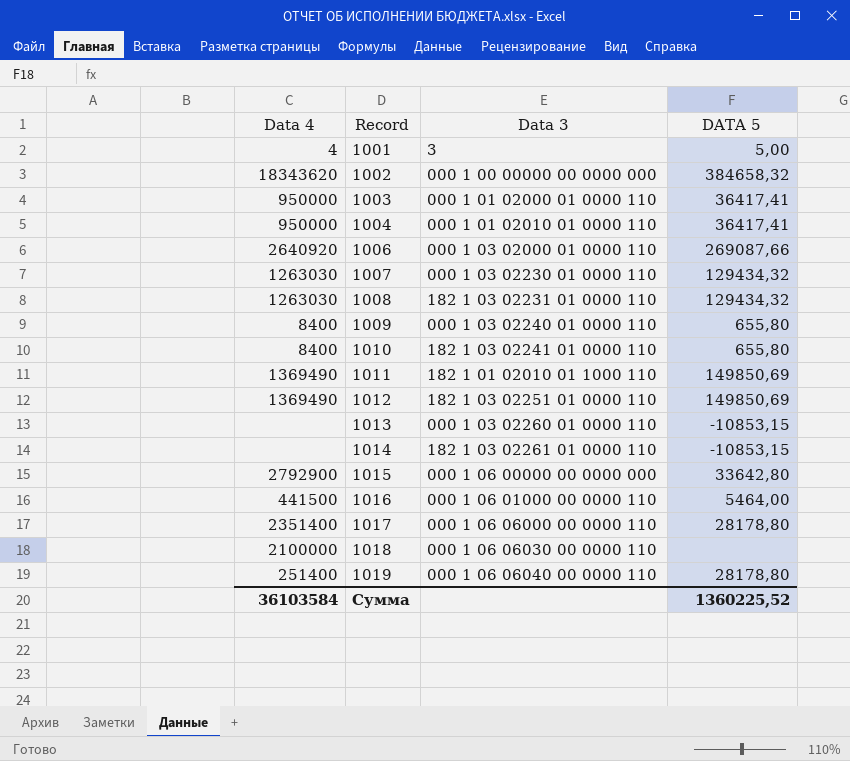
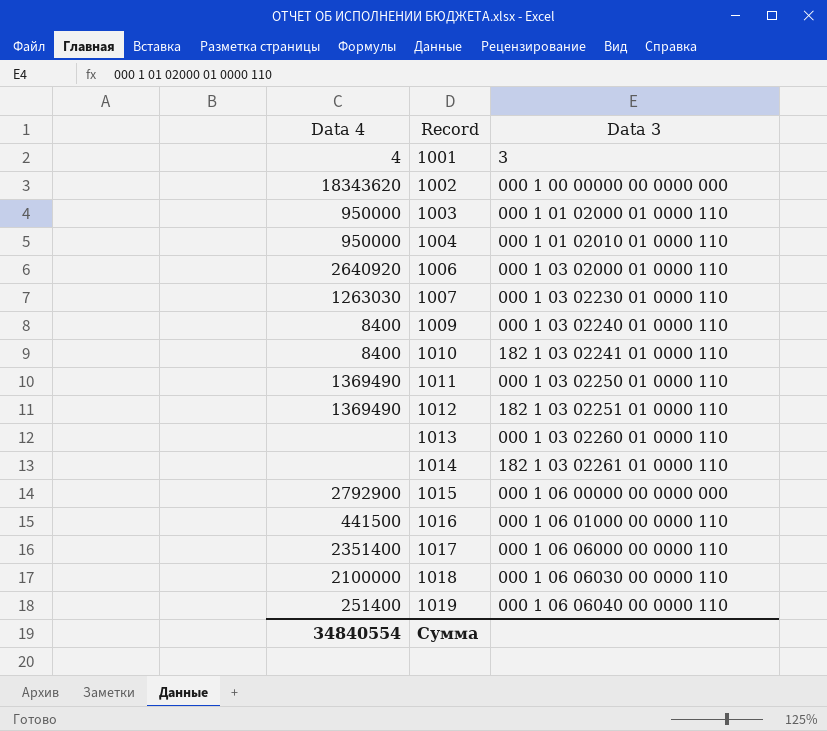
column DATA 5 | position: 4 -> none
row 1008: 1263030 | 182 1 03 02231 01 0000 110 | 129434,32 -> none
1011 | Data 3: 182 1 01 02010 01 1000 110 -> 000 1 03 02250 01 0000 110
Сумма | Data 4: 36103584 -> 34840554

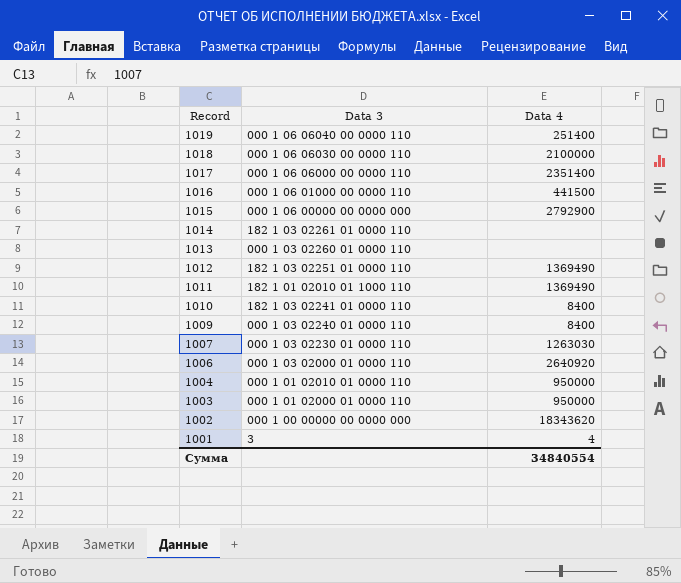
row order: Record ascending -> Record descending
column Data 4 | position: 1 -> 3
1011 | Data 3: 000 1 03 02250 01 0000 110 -> 182 1 01 02010 01 1000 110

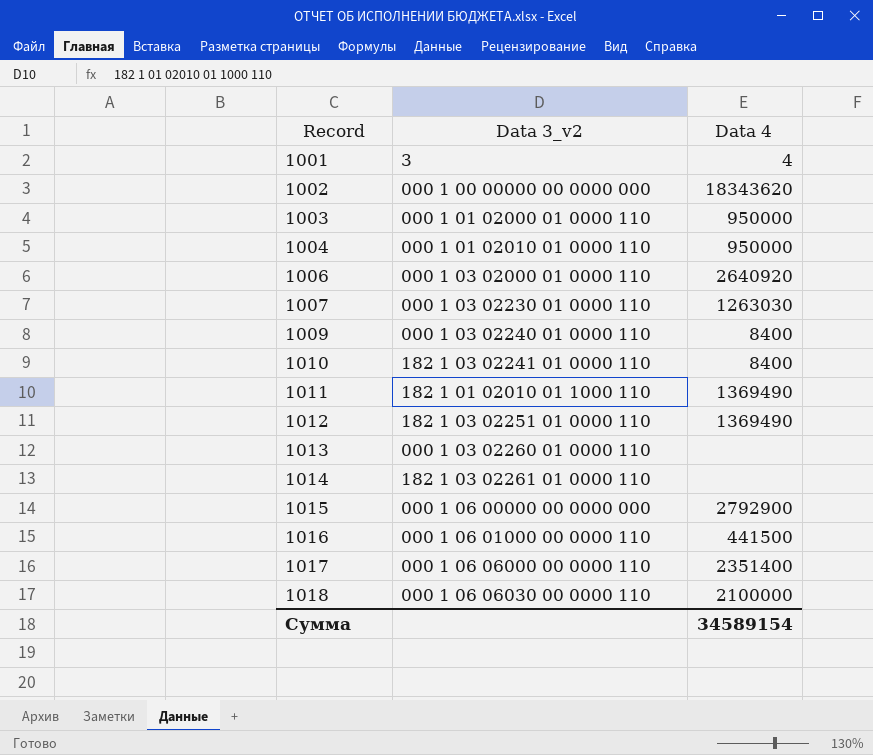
row order: Record descending -> Record ascending
column name: Data 3 -> Data 3_v2
row 1019: 000 1 06 06040 00 0000 110 | 251400 -> none
Сумма | Data 4: 34840554 -> 34589154

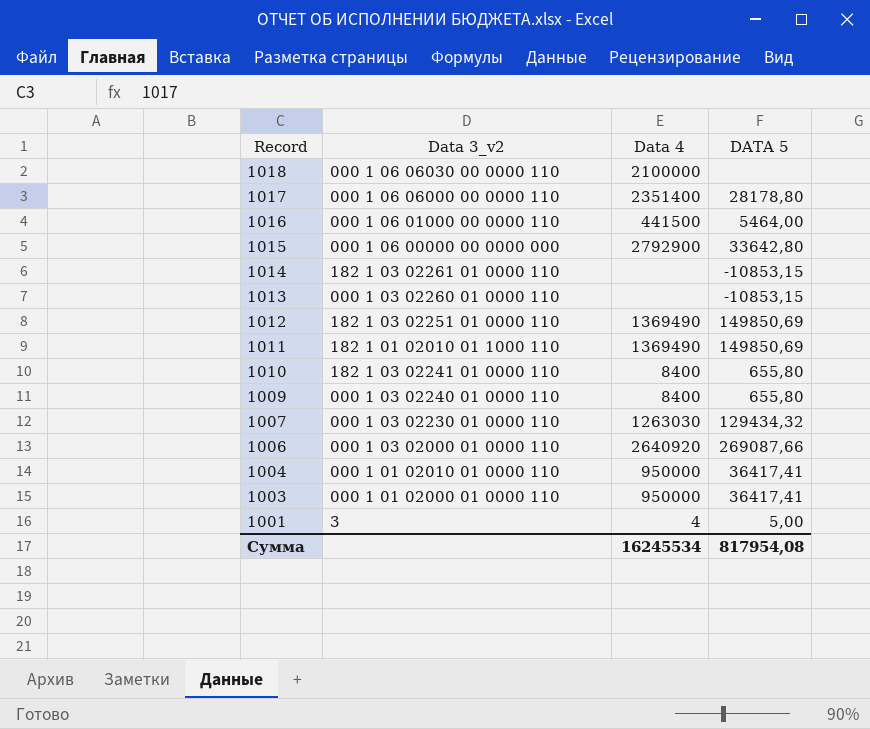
row order: Record ascending -> Record descending
column DATA 5 | position: none -> 4
row 1002: 000 1 00 00000 00 0000 000 | 18343620 -> none
Сумма | Data 4: 34589154 -> 16245534

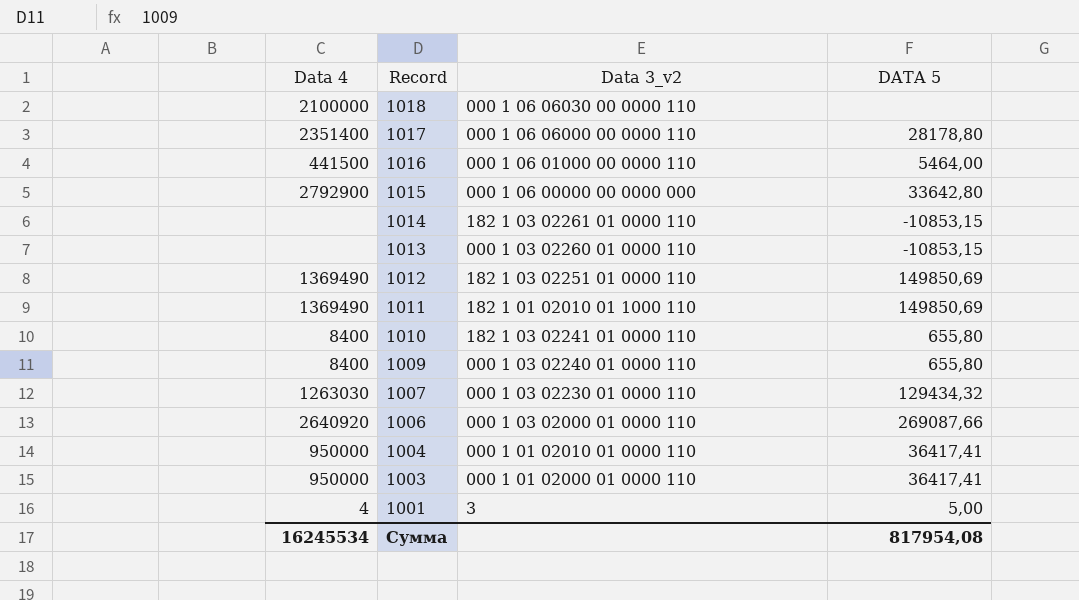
column Data 4 | position: 3 -> 1

